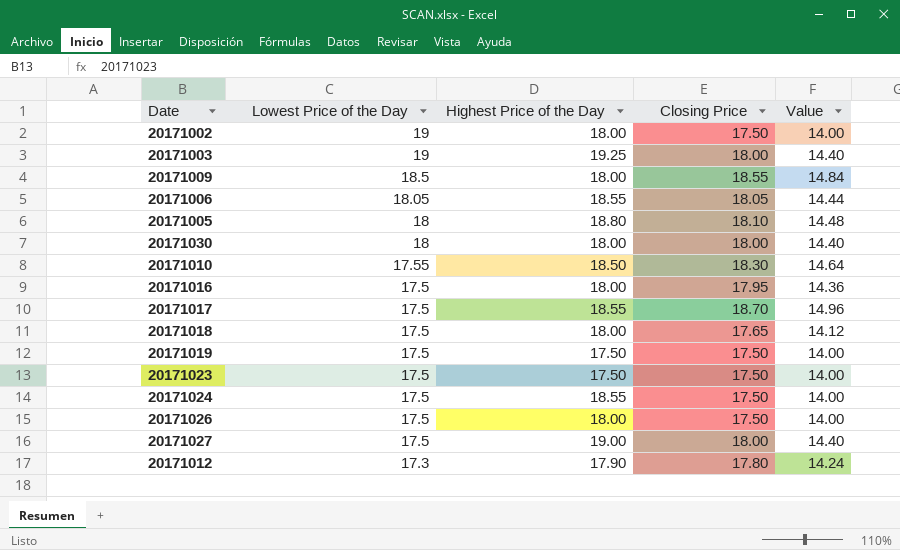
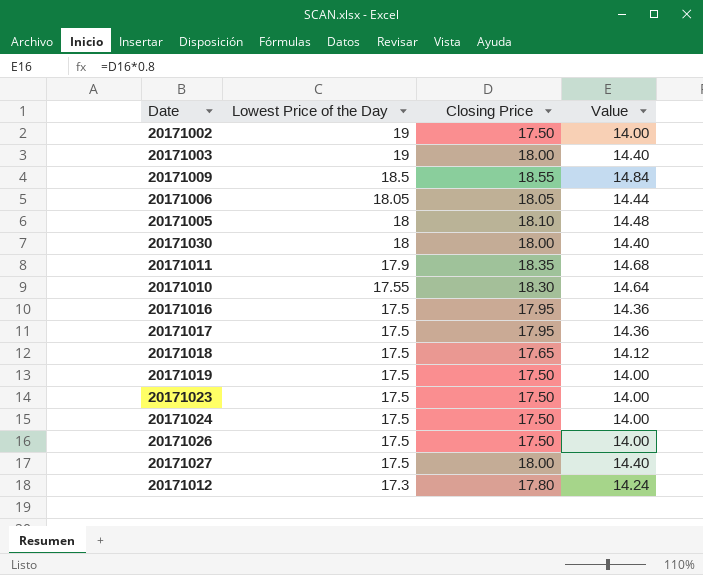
column Highest Price of the Day | position: 3 -> none
row 20171011: none -> 17.9 | 18.35 | 14.68
20171017 | Closing Price: 18.70 -> 17.95
20171017 | Value: 14.96 -> 14.36

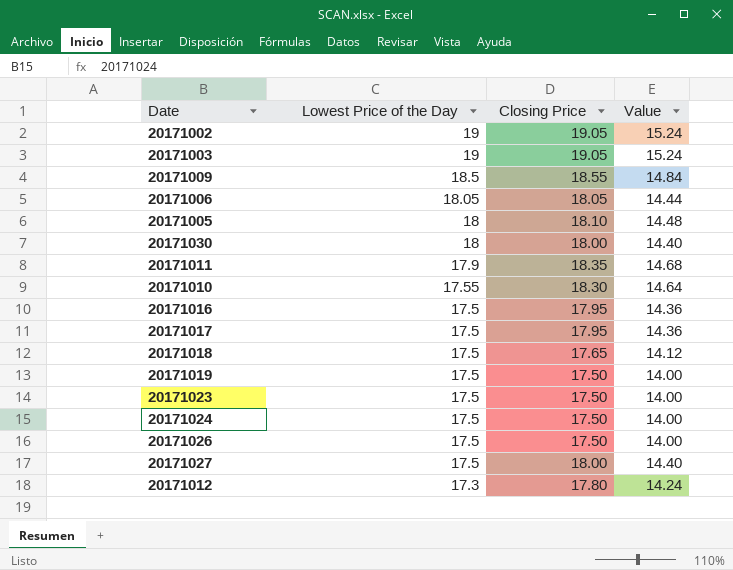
20171002 | Closing Price: 17.50 -> 19.05
20171002 | Value: 14.00 -> 15.24
20171003 | Closing Price: 18.00 -> 19.05
20171003 | Value: 14.40 -> 15.24

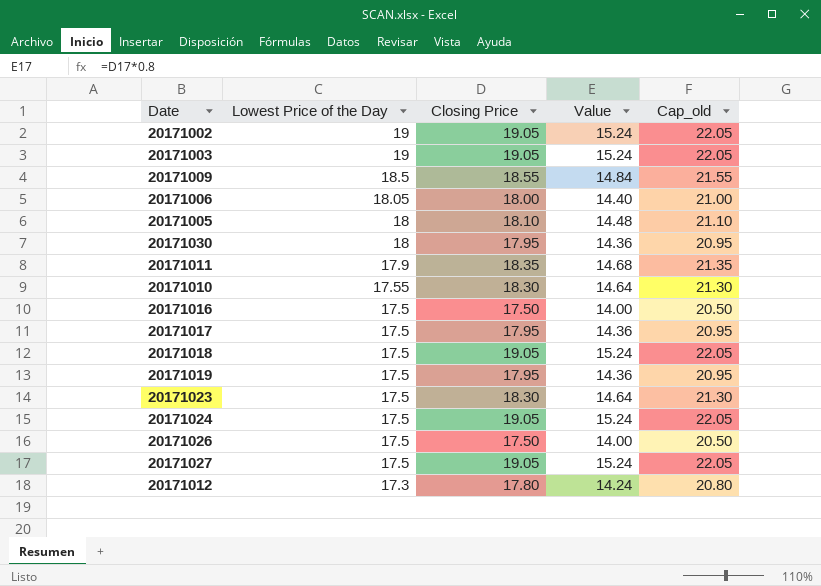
column Cap_old | formula: none -> [Closing Price] + 3
20171006 | Closing Price: 18.05 -> 18.00
20171006 | Value: 14.44 -> 14.40
20171030 | Closing Price: 18.00 -> 17.95
20171030 | Value: 14.40 -> 14.36
20171016 | Closing Price: 17.95 -> 17.50
20171016 | Value: 14.36 -> 14.00
20171018 | Closing Price: 17.65 -> 19.05
20171018 | Value: 14.12 -> 15.24
20171019 | Closing Price: 17.50 -> 17.95
20171019 | Value: 14.00 -> 14.36
20171023 | Closing Price: 17.50 -> 18.30
20171023 | Value: 14.00 -> 14.64
20171024 | Closing Price: 17.50 -> 19.05
20171024 | Value: 14.00 -> 15.24
20171027 | Closing Price: 18.00 -> 19.05
20171027 | Value: 14.40 -> 15.24

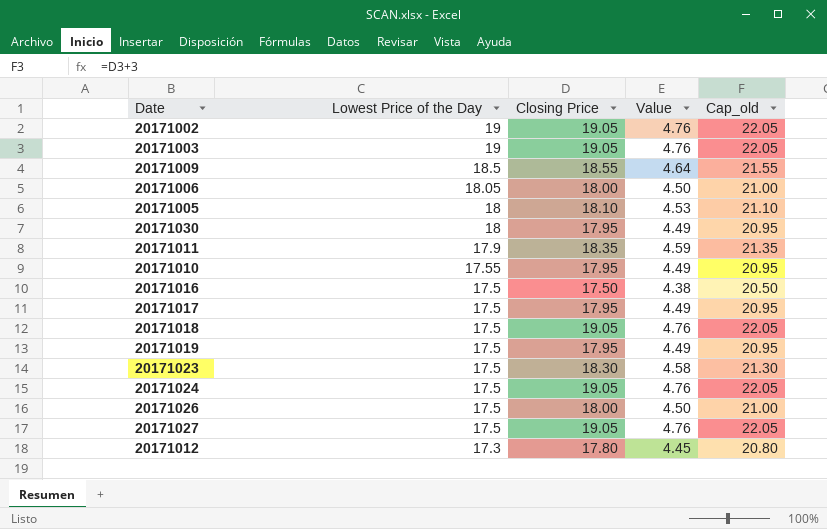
column Value | formula: [Closing Price] * 0.8 -> [Closing Price] * 0.25
20171010 | Closing Price: 18.30 -> 17.95
20171010 | Cap_old: 21.30 -> 20.95
20171026 | Closing Price: 17.50 -> 18.00
20171026 | Cap_old: 20.50 -> 21.00

